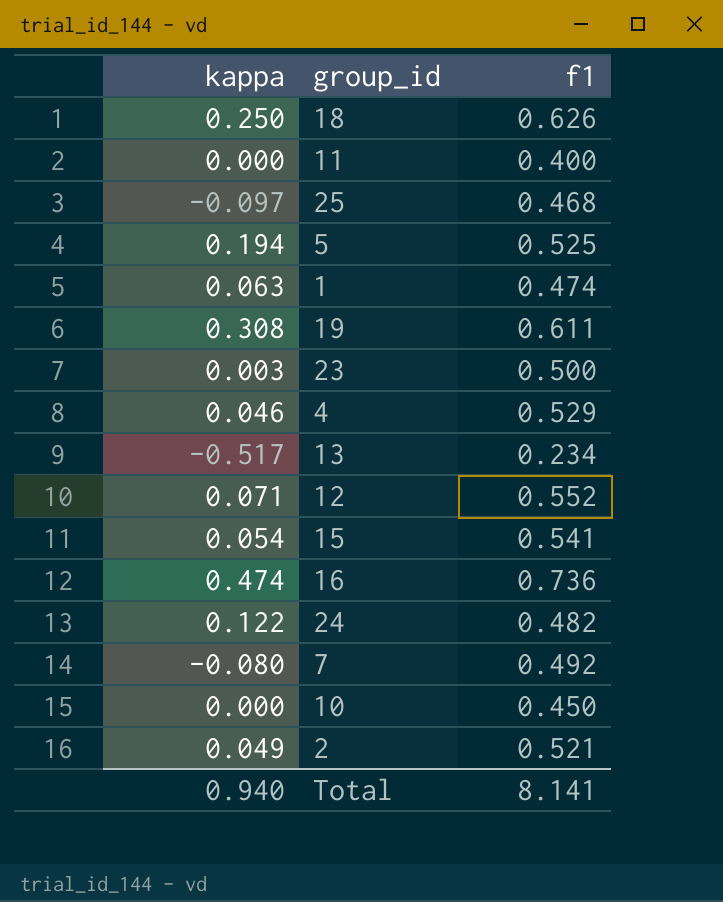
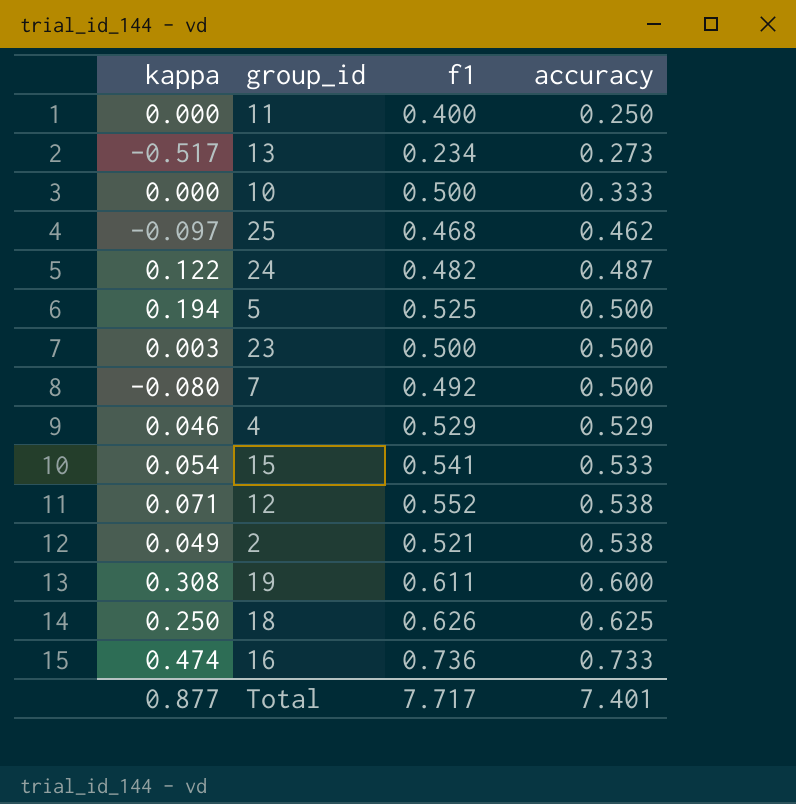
row order: none -> accuracy ascending
column accuracy | position: none -> 4
row 1: 0.063 | 0.474 -> none
10 | f1: 0.450 -> 0.500
Total | kappa: 0.940 -> 0.877
Total | f1: 8.141 -> 7.717

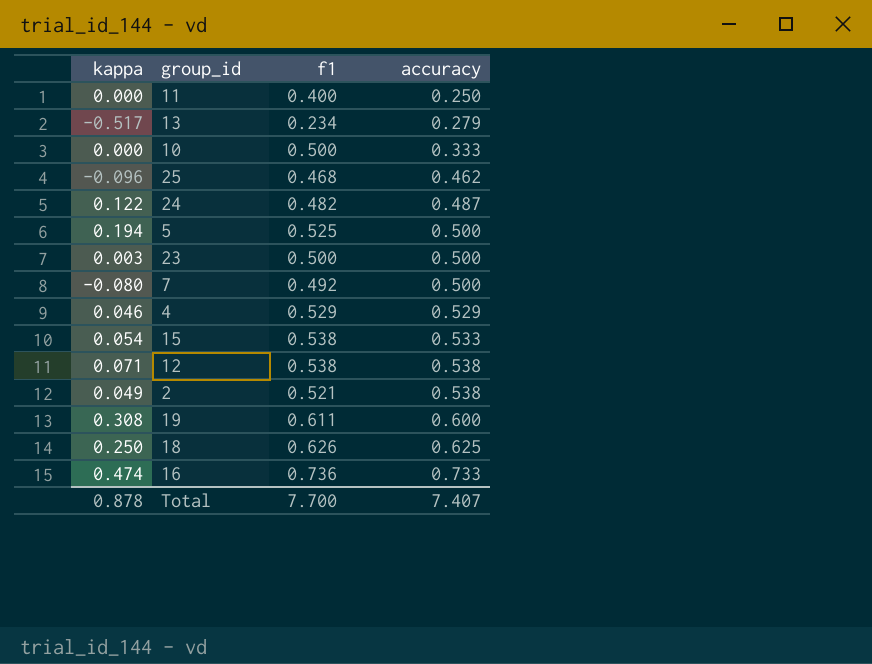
13 | accuracy: 0.273 -> 0.279
25 | kappa: -0.097 -> -0.096
15 | f1: 0.541 -> 0.538
12 | f1: 0.552 -> 0.538
Total | kappa: 0.877 -> 0.878
Total | f1: 7.717 -> 7.700
Total | accuracy: 7.401 -> 7.407

